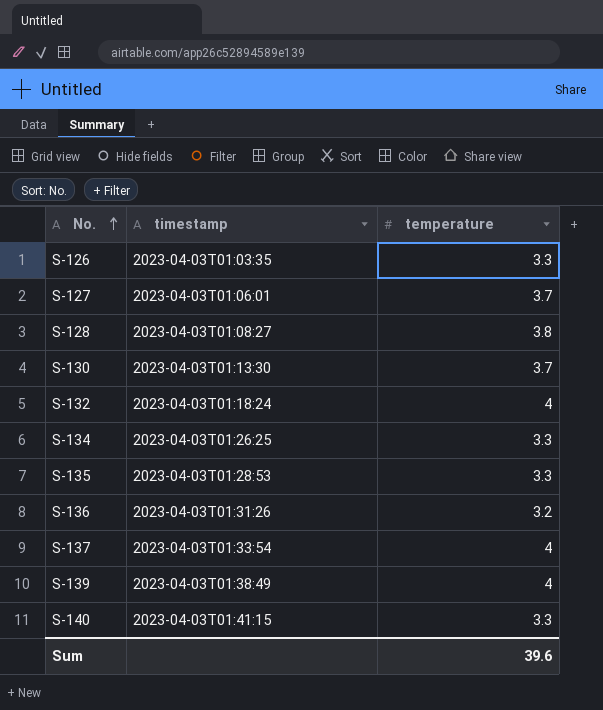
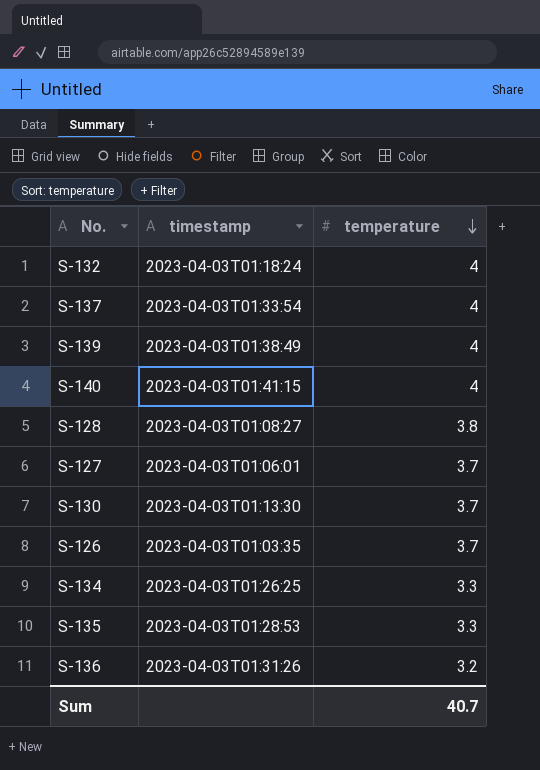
row order: No. ascending -> temperature descending
S-140 | temperature: 3.3 -> 4
S-126 | temperature: 3.3 -> 3.7
Sum | temperature: 39.6 -> 40.7

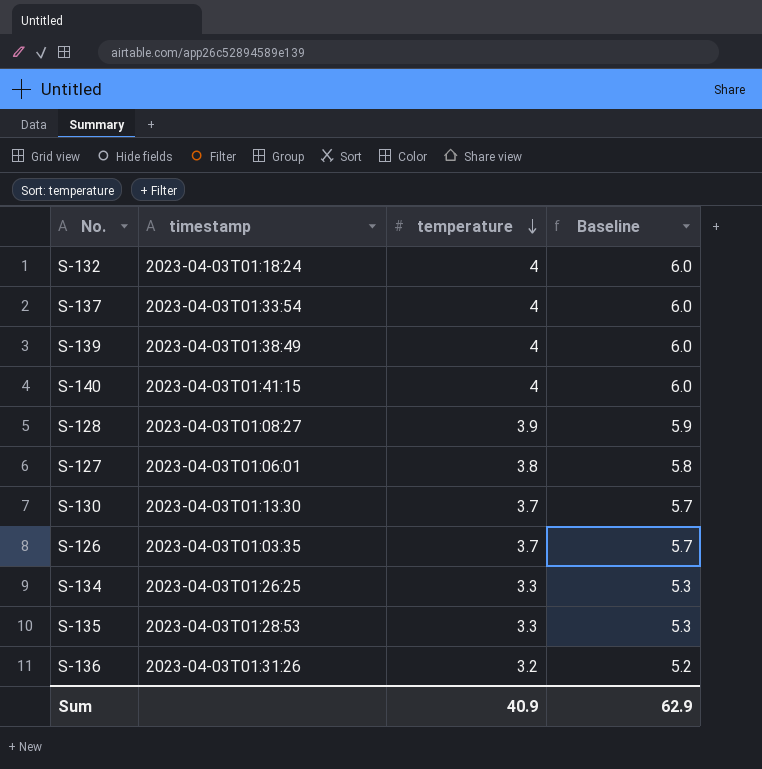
column Baseline | formula: none -> [temperature] + 2
S-128 | temperature: 3.8 -> 3.9
S-127 | temperature: 3.7 -> 3.8
Sum | temperature: 40.7 -> 40.9

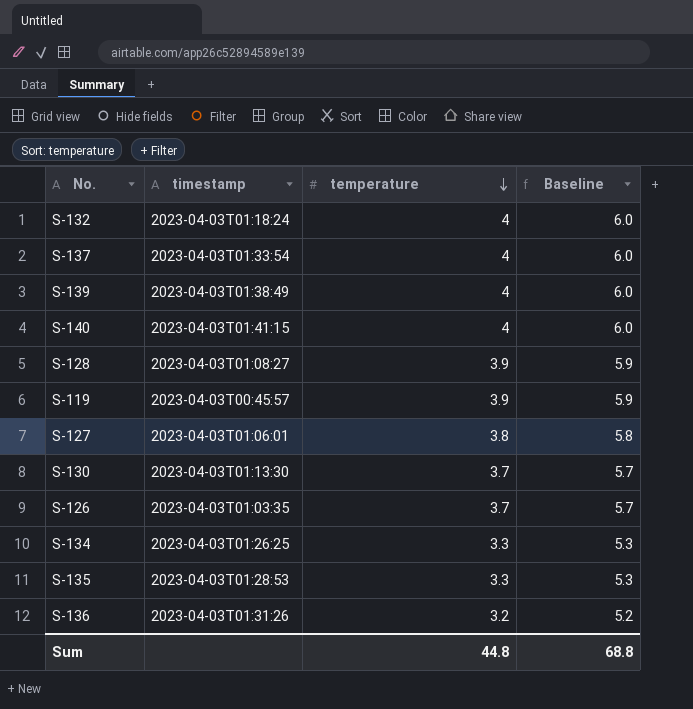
row S-119: none -> 2023-04-03T00:45:57 | 3.9 | 5.9
Sum | temperature: 40.9 -> 44.8
Sum | Baseline: 62.9 -> 68.8

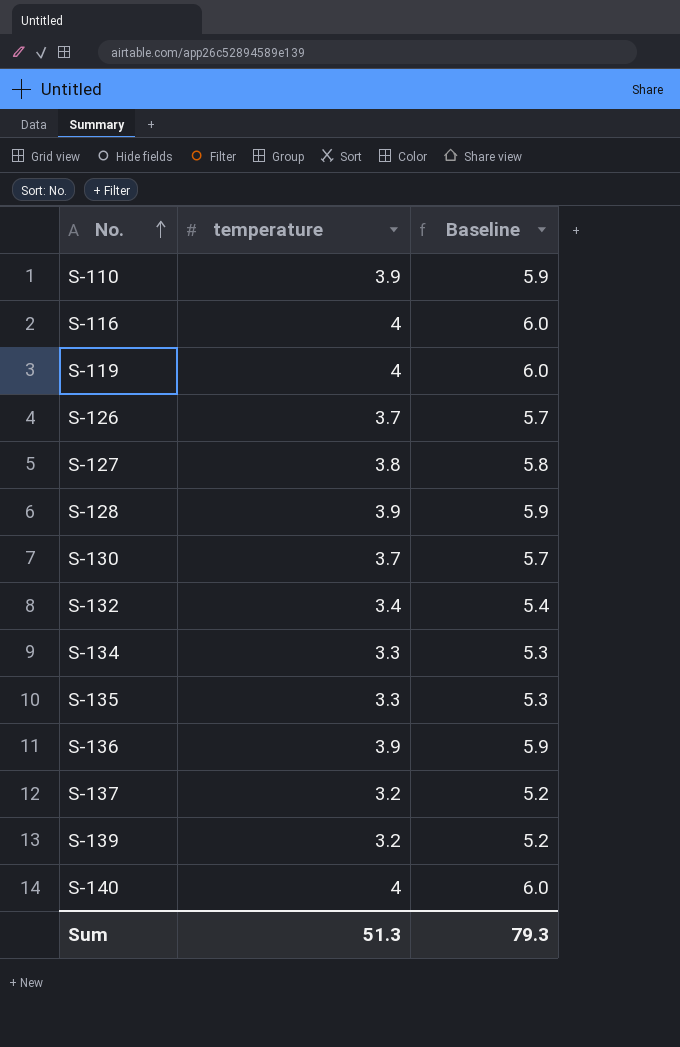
row order: temperature descending -> No. ascending
column timestamp | position: 2 -> none
row S-110: none -> 3.9 | 5.9
row S-116: none -> 4 | 6.0
S-119 | temperature: 3.9 -> 4
S-119 | Baseline: 5.9 -> 6.0
S-132 | temperature: 4 -> 3.4
S-132 | Baseline: 6.0 -> 5.4
S-136 | temperature: 3.2 -> 3.9
S-136 | Baseline: 5.2 -> 5.9
S-137 | temperature: 4 -> 3.2
S-137 | Baseline: 6.0 -> 5.2
S-139 | temperature: 4 -> 3.2
S-139 | Baseline: 6.0 -> 5.2
Sum | temperature: 44.8 -> 51.3
Sum | Baseline: 68.8 -> 79.3

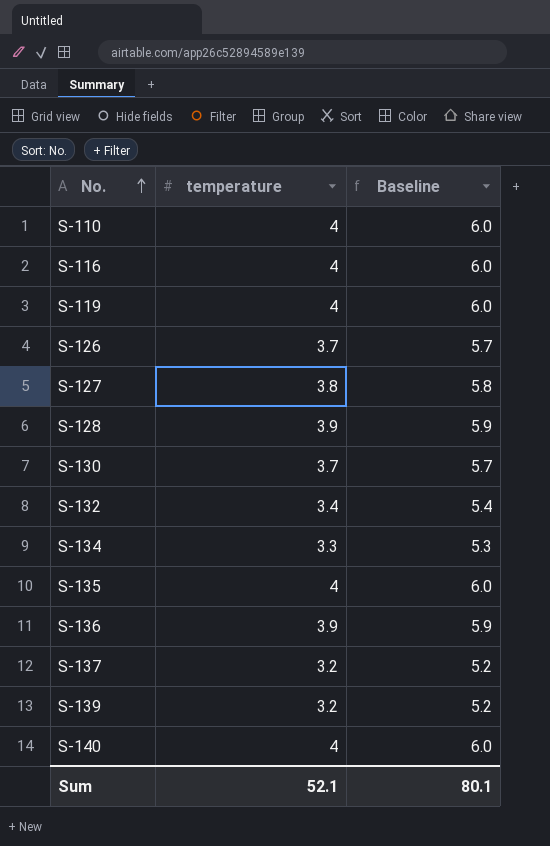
S-110 | temperature: 3.9 -> 4
S-110 | Baseline: 5.9 -> 6.0
S-135 | temperature: 3.3 -> 4
S-135 | Baseline: 5.3 -> 6.0
Sum | temperature: 51.3 -> 52.1
Sum | Baseline: 79.3 -> 80.1

